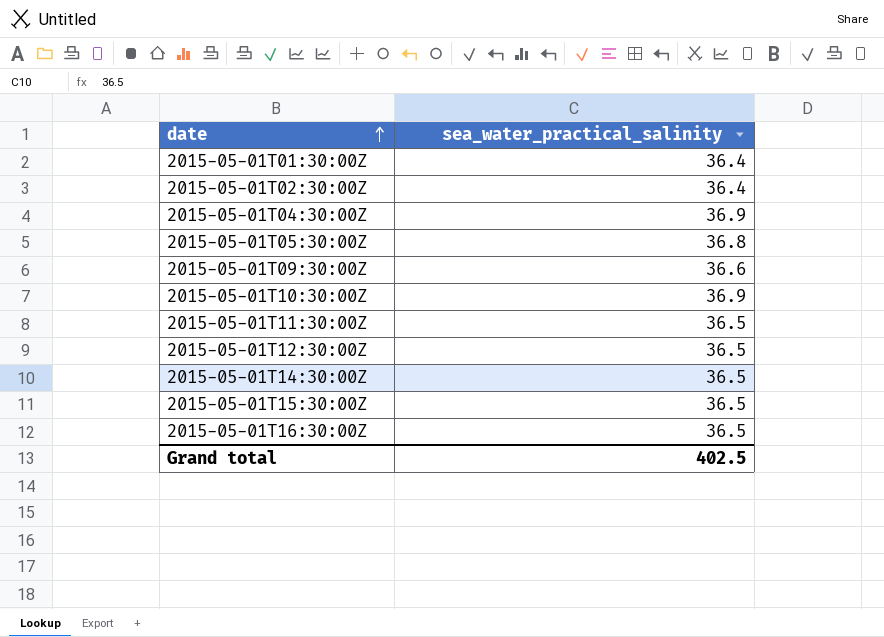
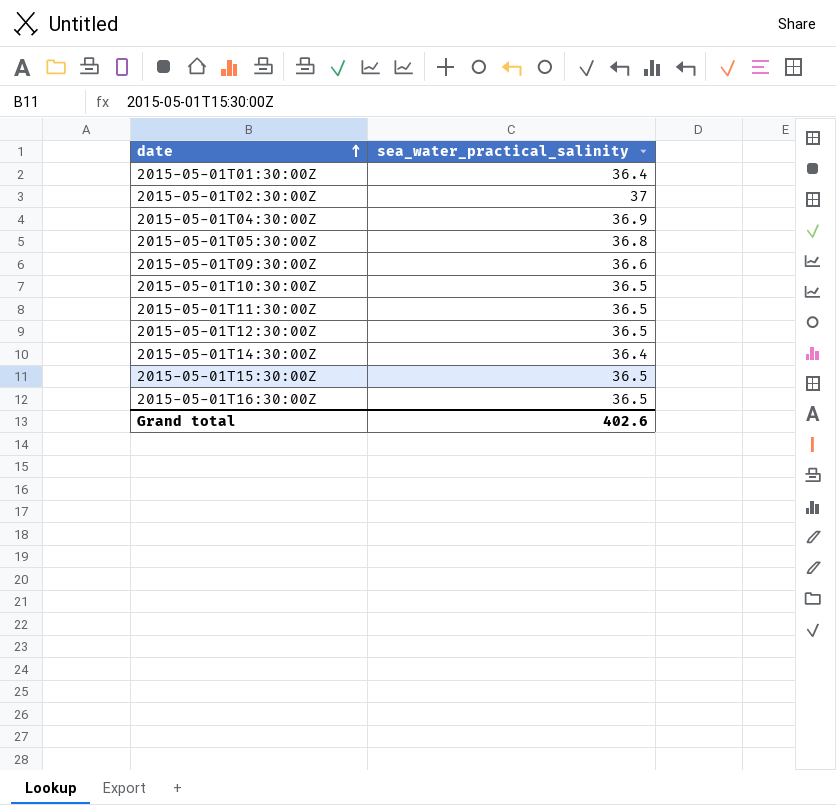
2015-05-01T02:30:00Z | sea_water_practical_salinity: 36.4 -> 37
2015-05-01T10:30:00Z | sea_water_practical_salinity: 36.9 -> 36.5
2015-05-01T14:30:00Z | sea_water_practical_salinity: 36.5 -> 36.4
Grand total | sea_water_practical_salinity: 402.5 -> 402.6

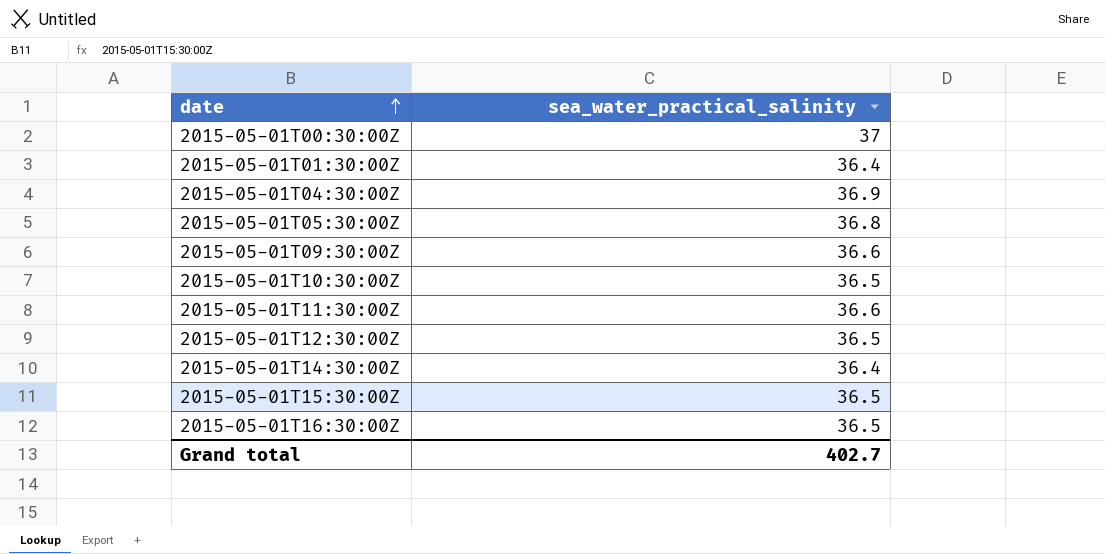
row 2015-05-01T02:30:00Z: 37 -> none
row 2015-05-01T00:30:00Z: none -> 37
2015-05-01T11:30:00Z | sea_water_practical_salinity: 36.5 -> 36.6
Grand total | sea_water_practical_salinity: 402.6 -> 402.7

